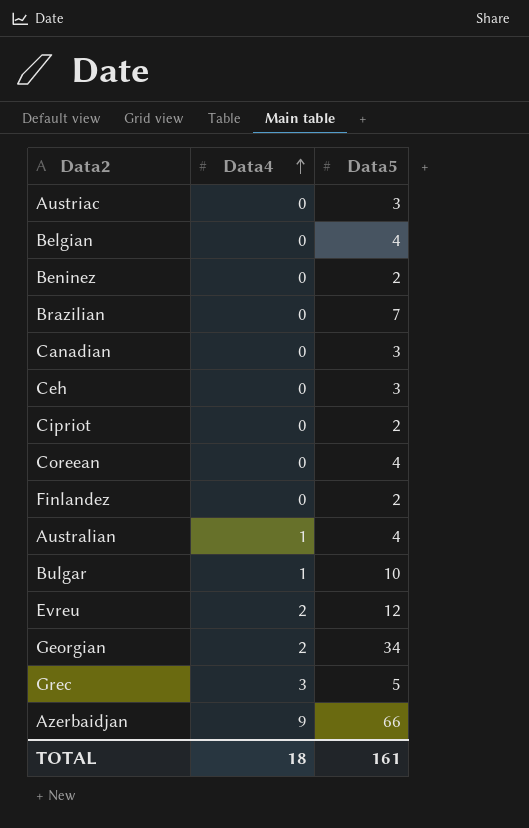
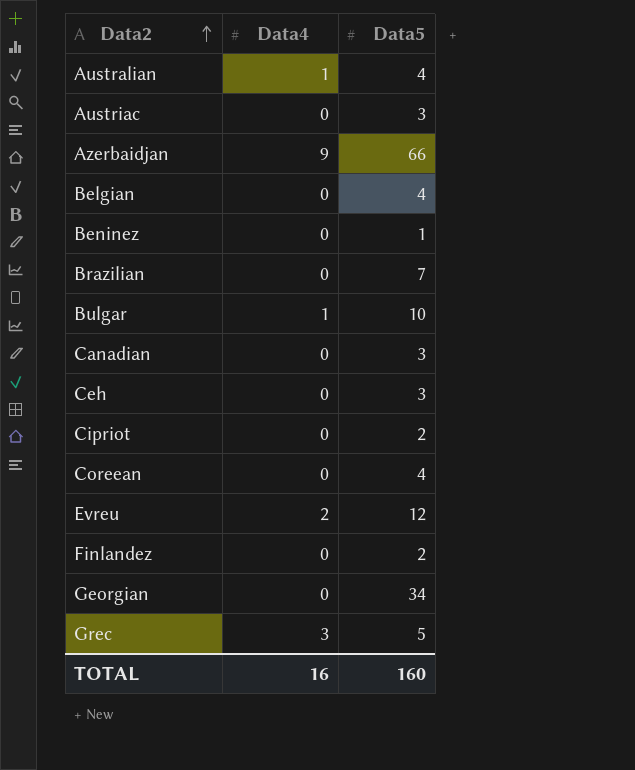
row order: Data4 ascending -> Data2 ascending
Beninez | Data5: 2 -> 1
Georgian | Data4: 2 -> 0
TOTAL | Data4: 18 -> 16
TOTAL | Data5: 161 -> 160

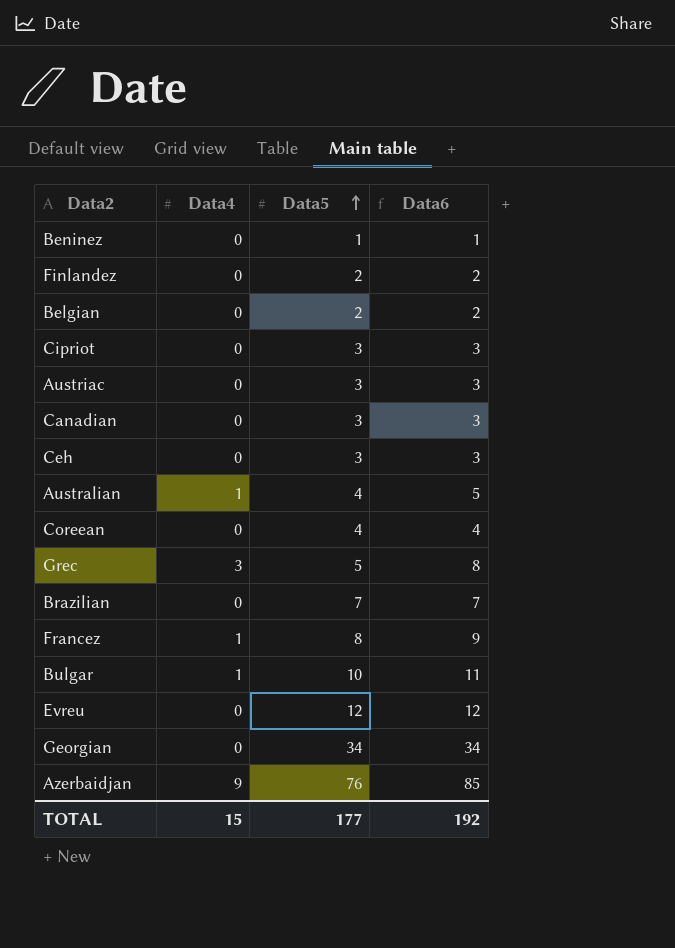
row order: Data2 ascending -> Data5 ascending
column Data6 | formula: none -> [Data4] + [Data5]
Belgian | Data5: 4 -> 2
Cipriot | Data5: 2 -> 3
row Francez: none -> 1 | 8 | 9
Evreu | Data4: 2 -> 0
Azerbaidjan | Data5: 66 -> 76
TOTAL | Data4: 16 -> 15
TOTAL | Data5: 160 -> 177

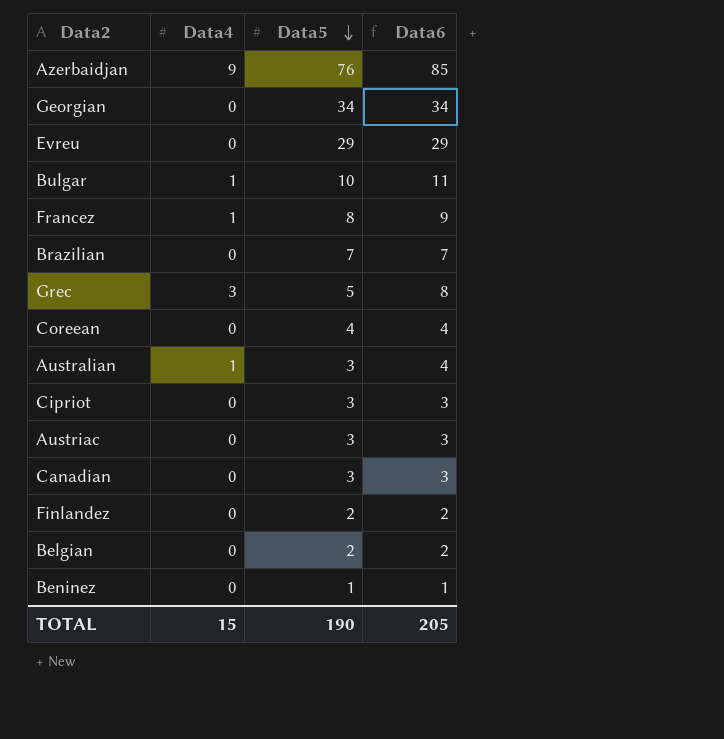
row order: Data5 ascending -> Data5 descending
row Ceh: 0 | 3 | 3 -> none
Evreu | Data5: 12 -> 29
Evreu | Data6: 12 -> 29
Australian | Data5: 4 -> 3
Australian | Data6: 5 -> 4
TOTAL | Data5: 177 -> 190
TOTAL | Data6: 192 -> 205

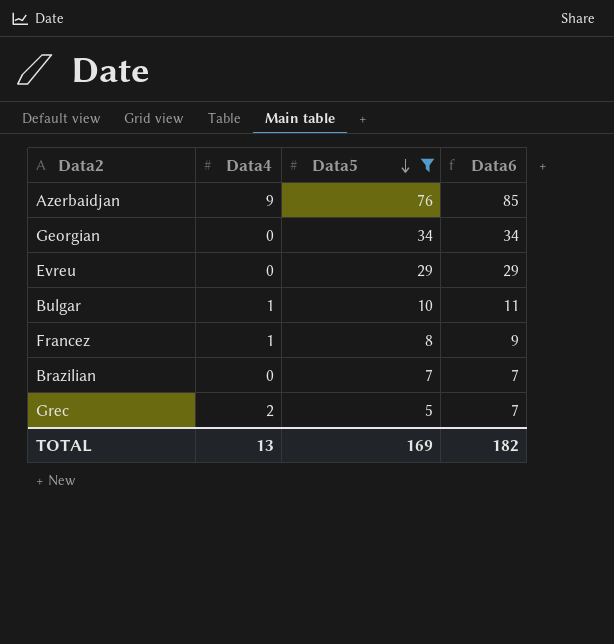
filter: none -> Data5 >= 5
Grec | Data4: 3 -> 2
Grec | Data6: 8 -> 7
TOTAL | Data4: 15 -> 13
TOTAL | Data5: 190 -> 169
TOTAL | Data6: 205 -> 182

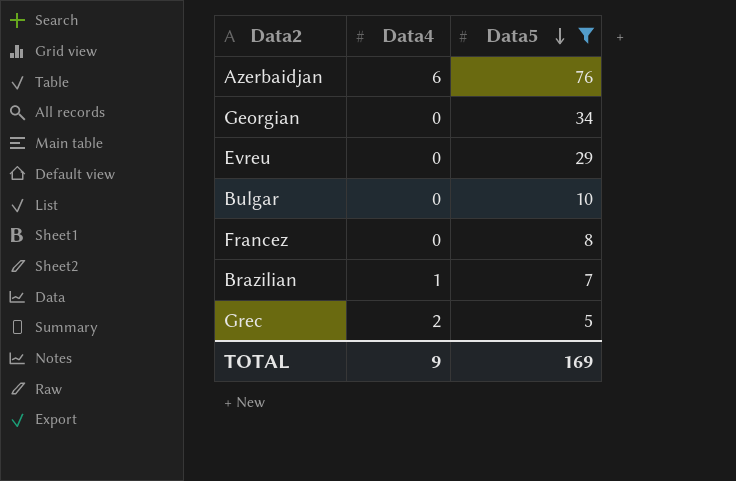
column Data6 | formula: [Data4] + [Data5] -> none
Azerbaidjan | Data4: 9 -> 6
Bulgar | Data4: 1 -> 0
Francez | Data4: 1 -> 0
Brazilian | Data4: 0 -> 1
TOTAL | Data4: 13 -> 9

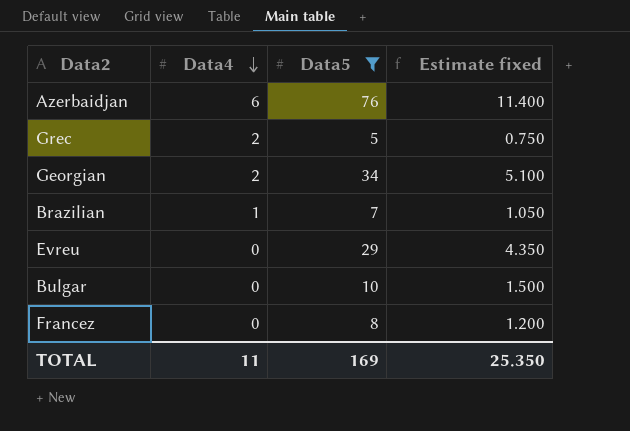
row order: Data5 descending -> Data4 descending
column Estimate fixed | formula: none -> [Data5] * 0.15
Georgian | Data4: 0 -> 2
TOTAL | Data4: 9 -> 11

